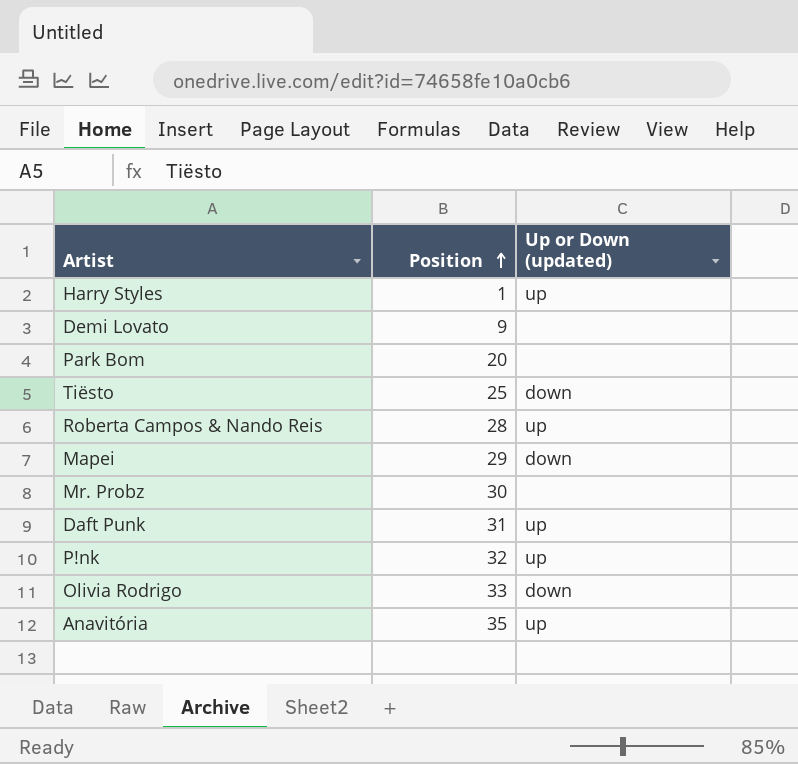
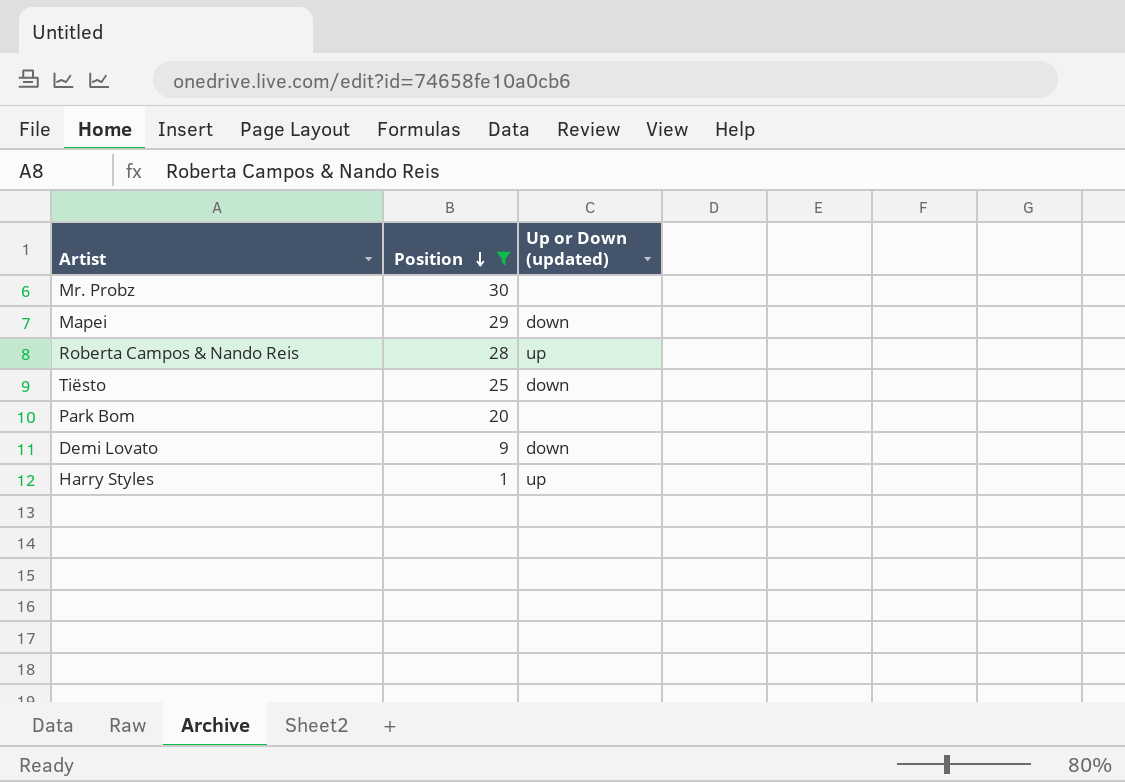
filter: none -> Position <= 30
row order: Position ascending -> Position descending
Demi Lovato | Up or Down (updated): none -> down

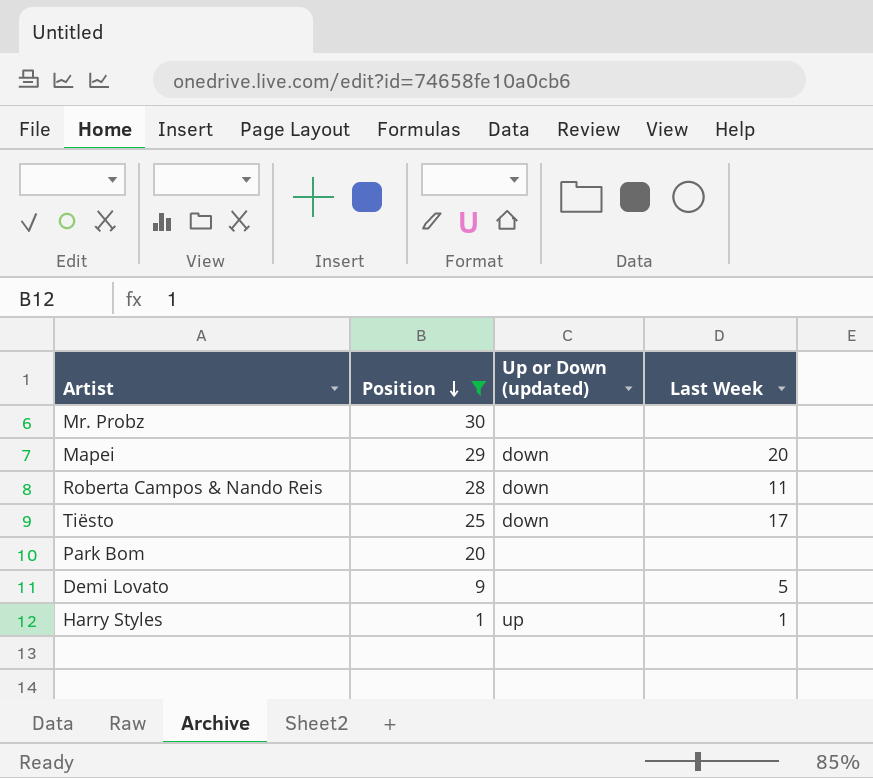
column Last Week | position: none -> 4
Roberta Campos & Nando Reis | Up or Down (updated): up -> down
Demi Lovato | Up or Down (updated): down -> none

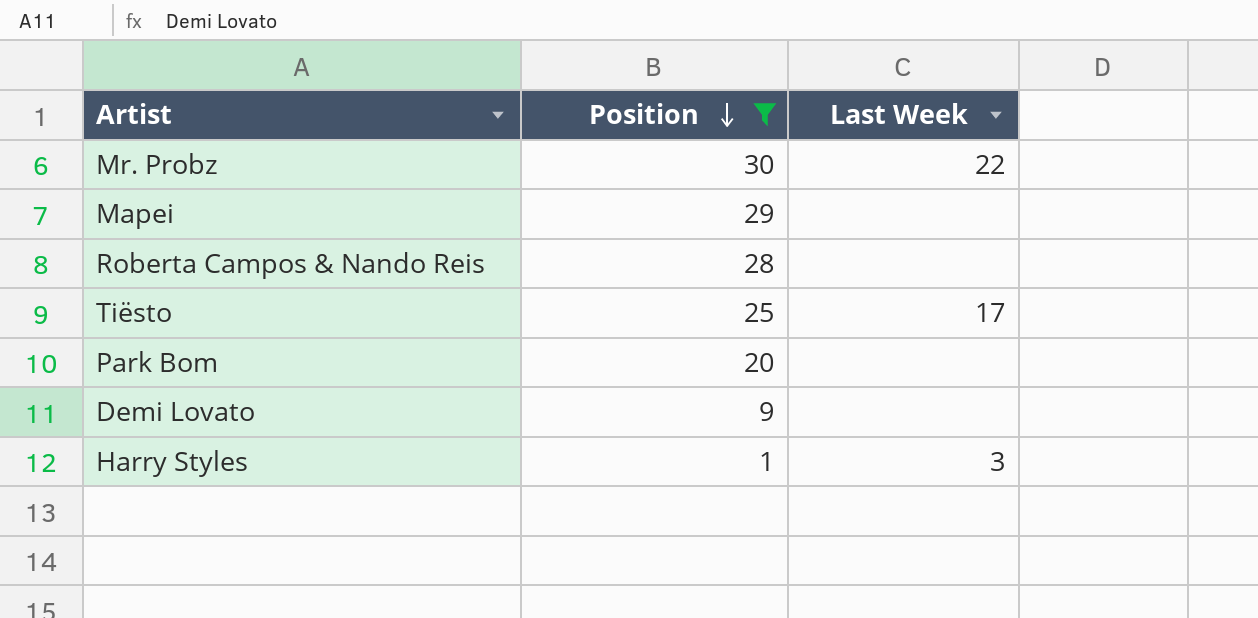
column Up or Down (updated) | position: 3 -> none
Mr. Probz | Last Week: none -> 22
Mapei | Last Week: 20 -> none
Roberta Campos & Nando Reis | Last Week: 11 -> none
Demi Lovato | Last Week: 5 -> none
Harry Styles | Last Week: 1 -> 3

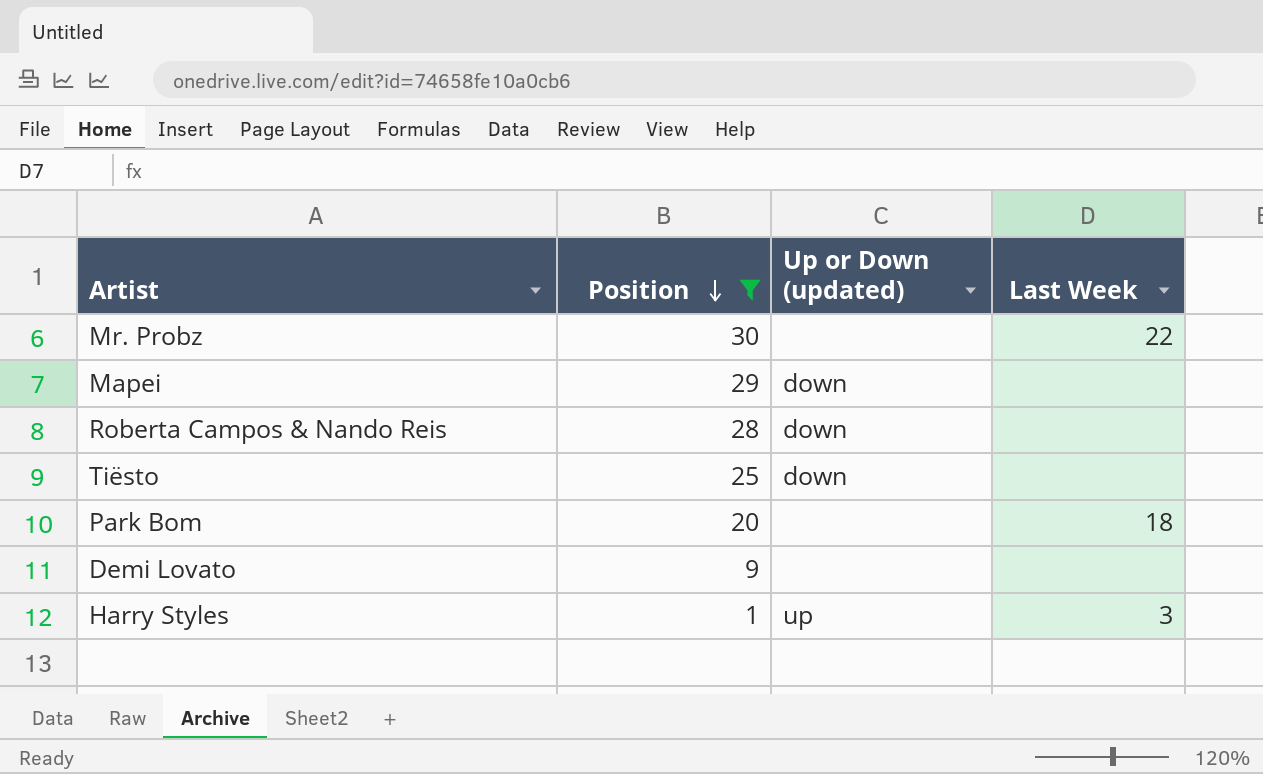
column Up or Down (updated) | position: none -> 3
Tiësto | Last Week: 17 -> none
Park Bom | Last Week: none -> 18

